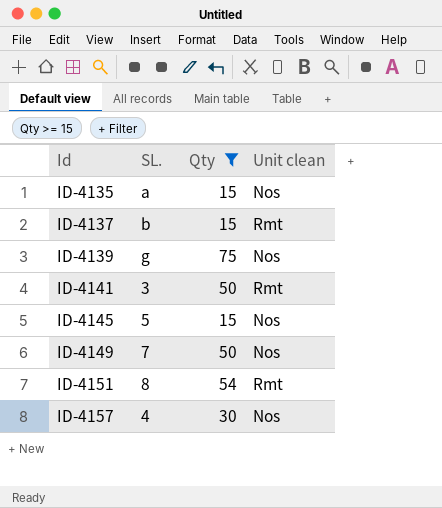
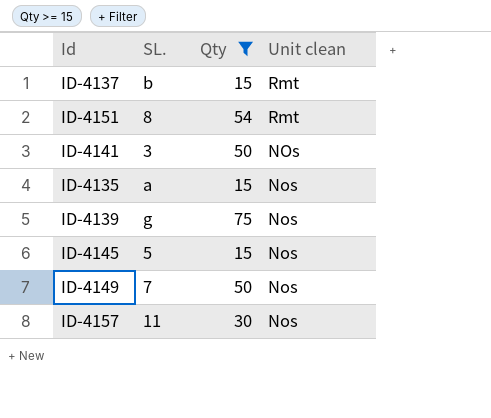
row order: Id ascending -> Unit clean descending
ID-4141 | Unit clean: Rmt -> NOs
ID-4157 | SL.: 4 -> 11

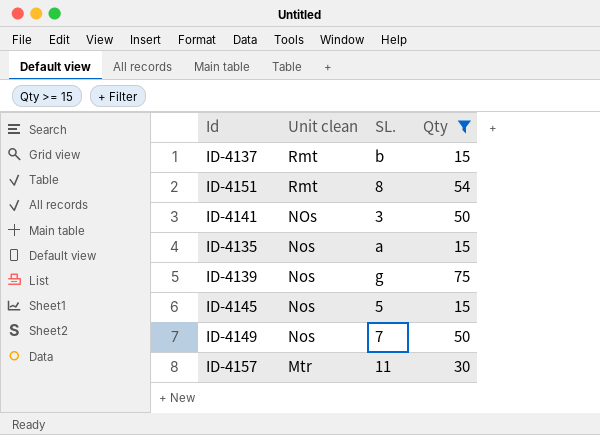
column Unit clean | position: 4 -> 2
ID-4157 | Unit clean: Nos -> Mtr

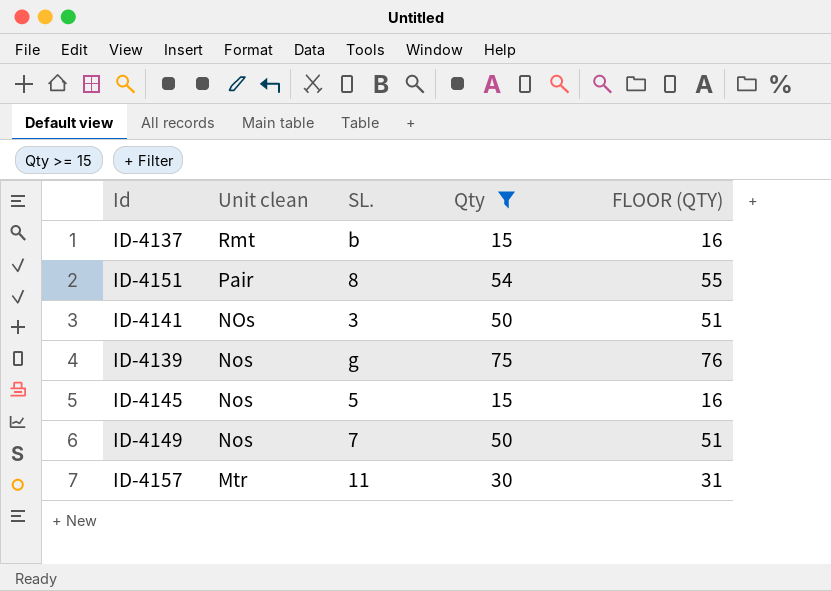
column FLOOR (QTY) | formula: none -> [Qty] + 1
row ID-4135: Nos | a | 15 -> none
ID-4151 | Unit clean: Rmt -> Pair

